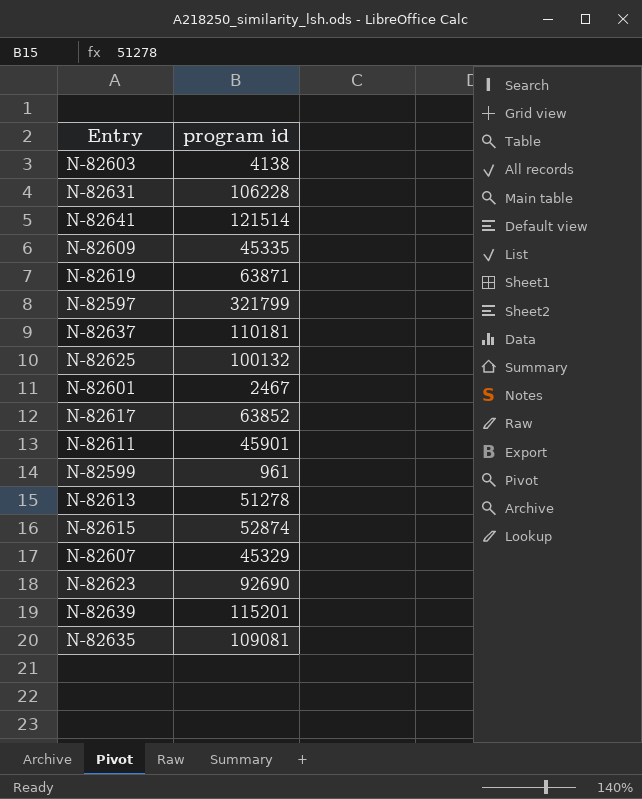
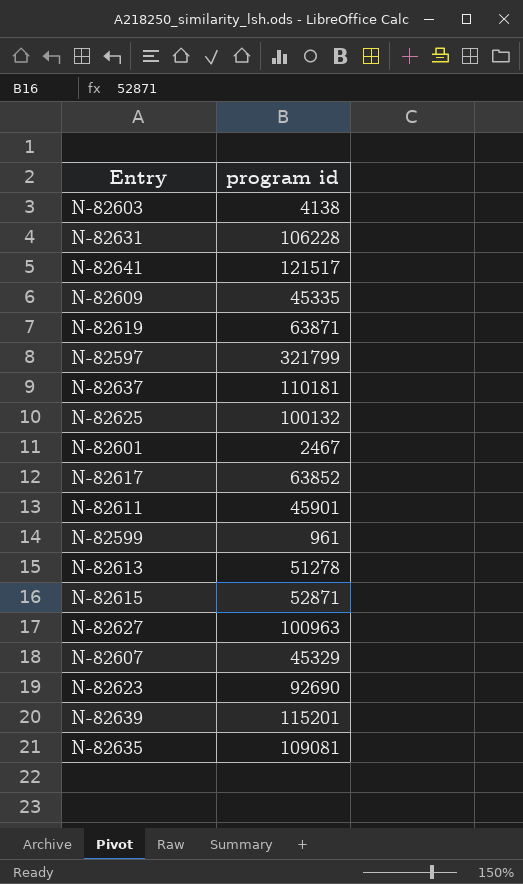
N-82641 | program id: 121514 -> 121517
N-82615 | program id: 52874 -> 52871
row N-82627: none -> 100963

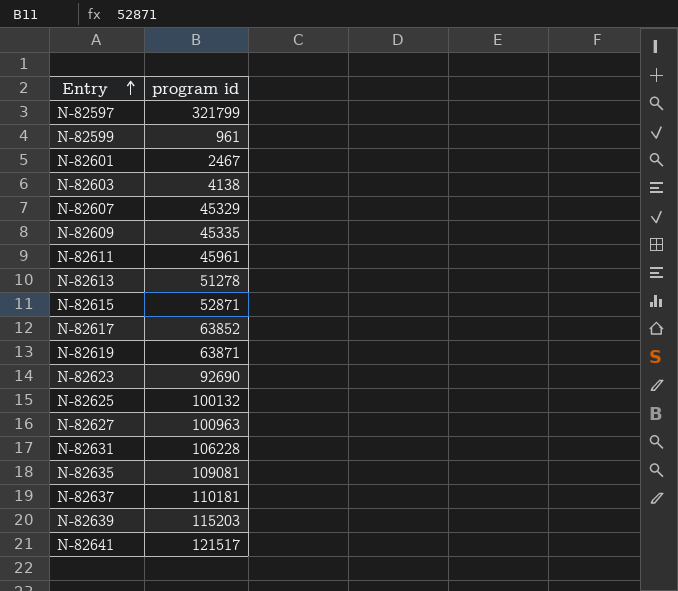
row order: none -> Entry ascending
N-82611 | program id: 45901 -> 45961
N-82639 | program id: 115201 -> 115203

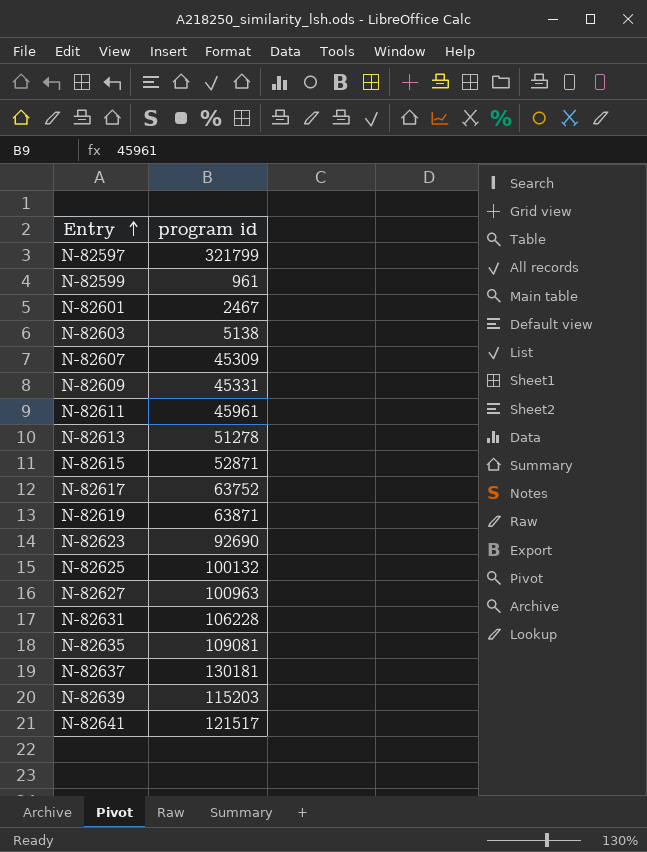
N-82603 | program id: 4138 -> 5138
N-82607 | program id: 45329 -> 45309
N-82609 | program id: 45335 -> 45331
N-82617 | program id: 63852 -> 63752
N-82637 | program id: 110181 -> 130181

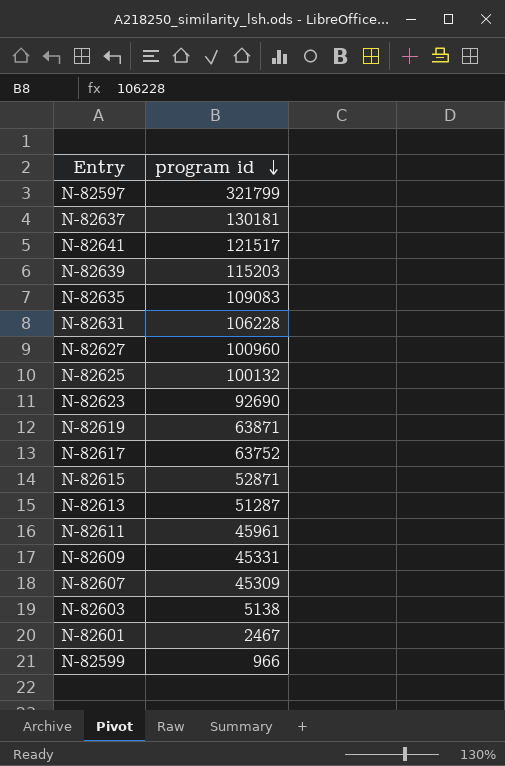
row order: Entry ascending -> program id descending
N-82635 | program id: 109081 -> 109083
N-82627 | program id: 100963 -> 100960
N-82613 | program id: 51278 -> 51287
N-82599 | program id: 961 -> 966

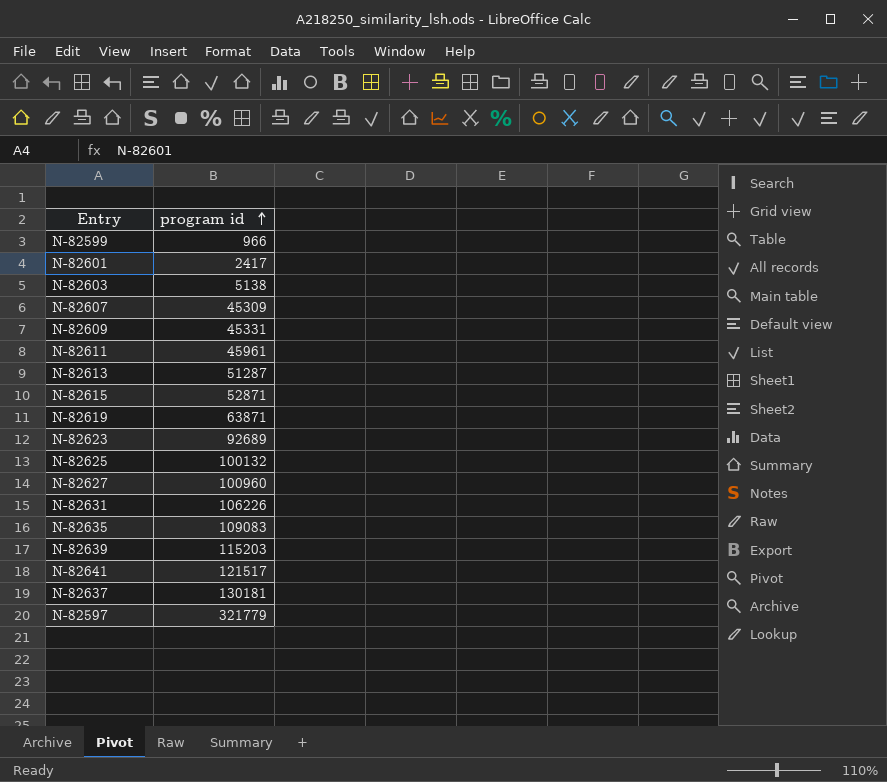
row order: program id descending -> program id ascending
row N-82617: 63752 -> none
N-82601 | program id: 2467 -> 2417
N-82623 | program id: 92690 -> 92689
N-82631 | program id: 106228 -> 106226
N-82597 | program id: 321799 -> 321779

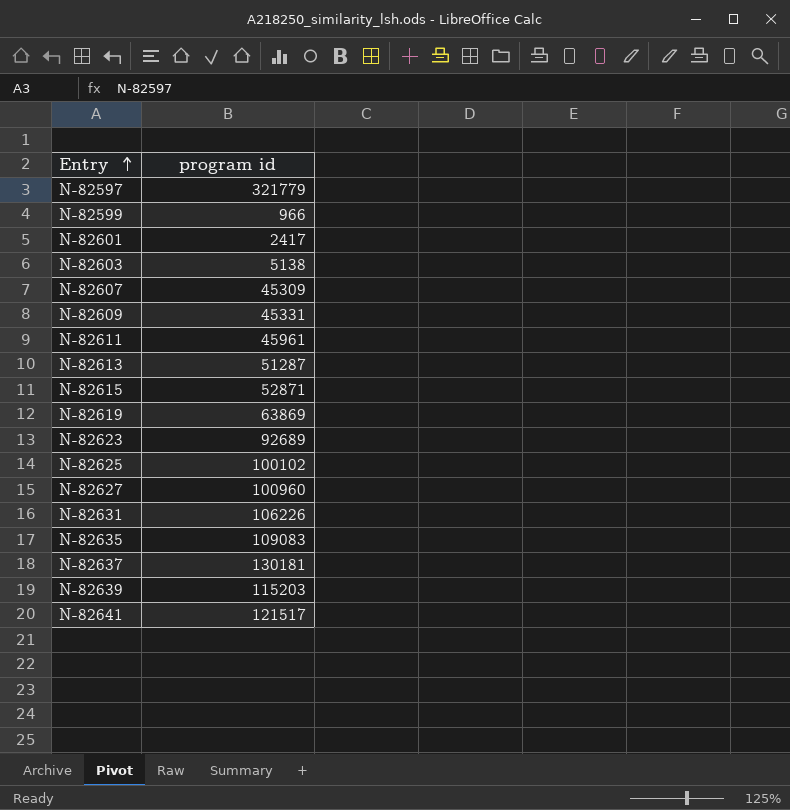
row order: program id ascending -> Entry ascending
N-82619 | program id: 63871 -> 63869
N-82625 | program id: 100132 -> 100102

